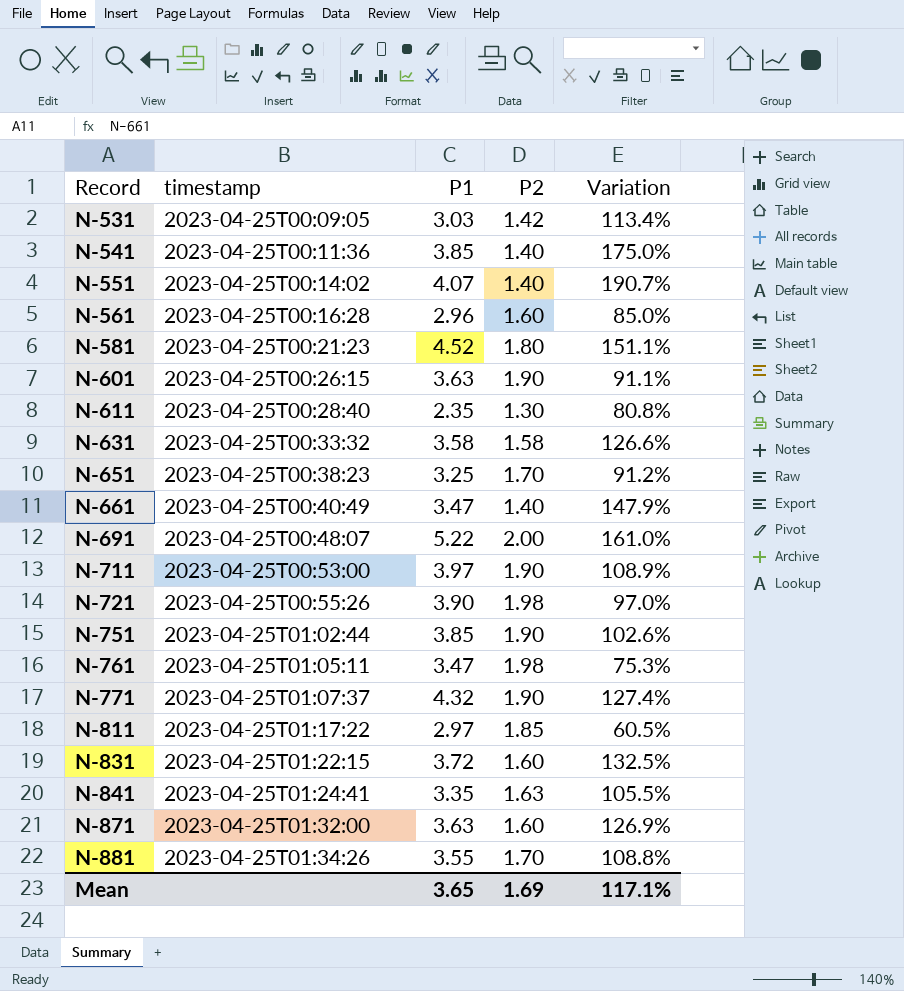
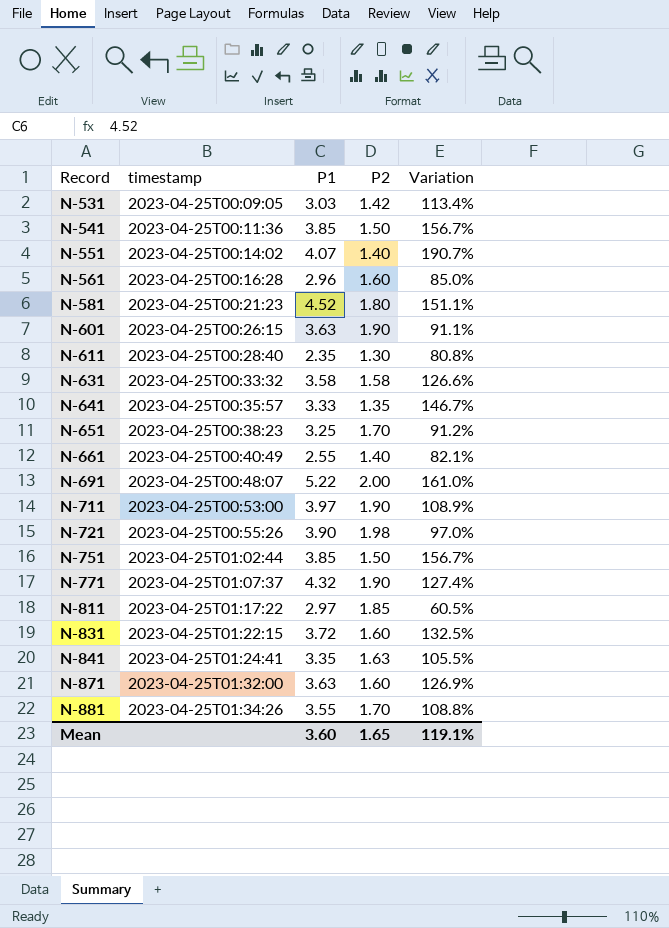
row N-761: 2023-04-25T01:05:11 | 3.47 | 1.98 | 75.3% -> none
N-541 | P2: 1.40 -> 1.50
N-541 | Variation: 175.0% -> 156.7%
row N-641: none -> 2023-04-25T00:35:57 | 3.33 | 1.35 | 146.7%
N-661 | P1: 3.47 -> 2.55
N-661 | Variation: 147.9% -> 82.1%
N-751 | P2: 1.90 -> 1.50
N-751 | Variation: 102.6% -> 156.7%
Mean | P1: 3.65 -> 3.60
Mean | P2: 1.69 -> 1.65
Mean | Variation: 117.1% -> 119.1%

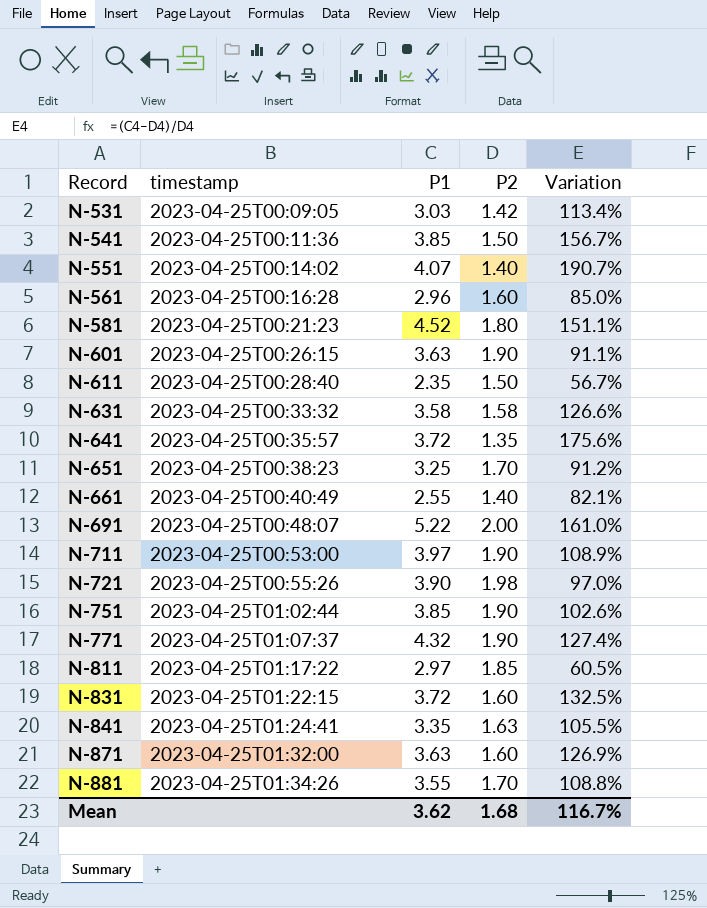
N-611 | P2: 1.30 -> 1.50
N-611 | Variation: 80.8% -> 56.7%
N-641 | P1: 3.33 -> 3.72
N-641 | Variation: 146.7% -> 175.6%
N-751 | P2: 1.50 -> 1.90
N-751 | Variation: 156.7% -> 102.6%
Mean | P1: 3.60 -> 3.62
Mean | P2: 1.65 -> 1.68
Mean | Variation: 119.1% -> 116.7%

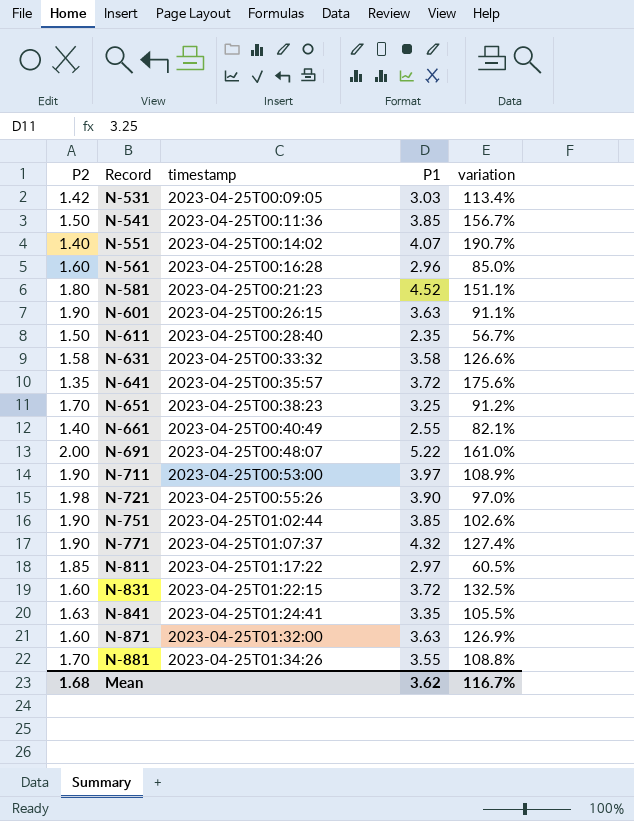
column P2 | position: 4 -> 1
column name: Variation -> variation

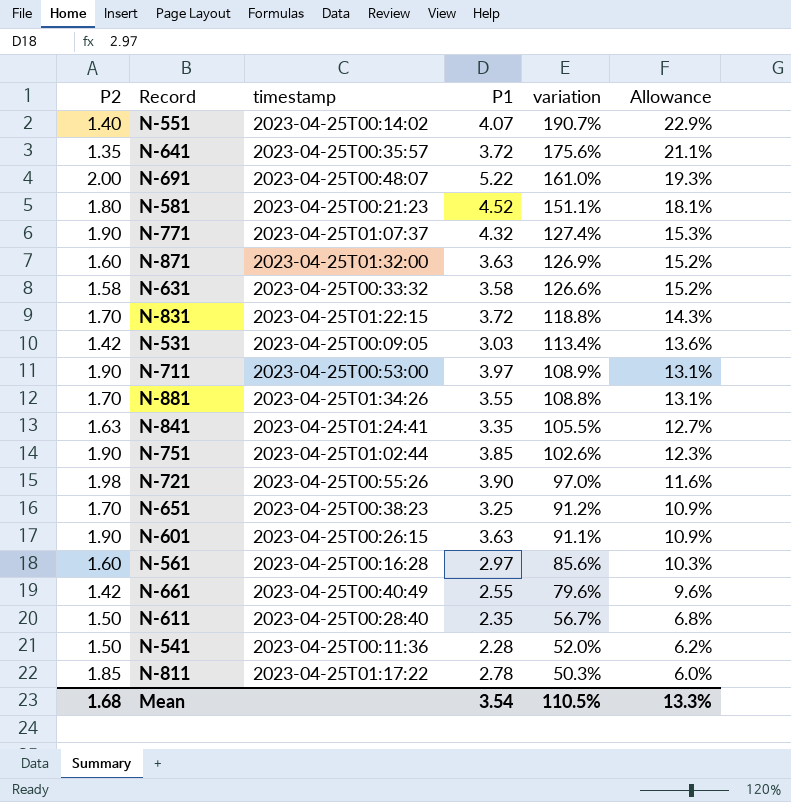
row order: Record ascending -> variation descending
column Allowance | formula: none -> [variation] * 0.12
N-831 | P2: 1.60 -> 1.70
N-831 | variation: 132.5% -> 118.8%
N-561 | P1: 2.96 -> 2.97
N-561 | variation: 85.0% -> 85.6%
N-661 | P2: 1.40 -> 1.42
N-661 | variation: 82.1% -> 79.6%
N-541 | P1: 3.85 -> 2.28
N-541 | variation: 156.7% -> 52.0%
N-811 | P1: 2.97 -> 2.78
N-811 | variation: 60.5% -> 50.3%
Mean | P1: 3.62 -> 3.54
Mean | variation: 116.7% -> 110.5%

